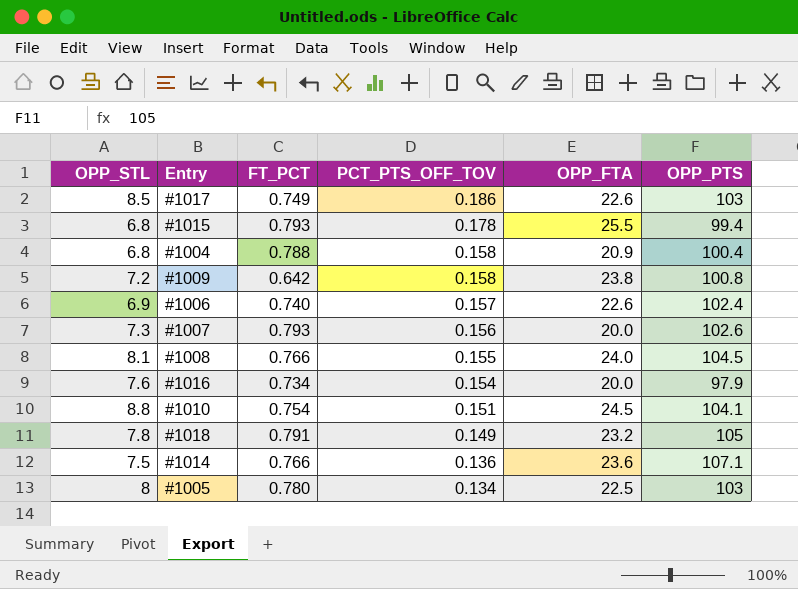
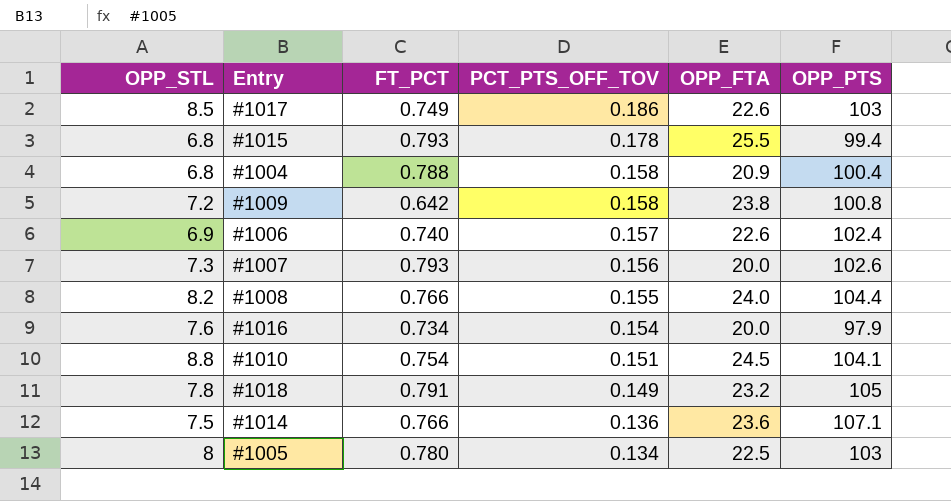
#1008 | OPP_STL: 8.1 -> 8.2
#1008 | OPP_PTS: 104.5 -> 104.4

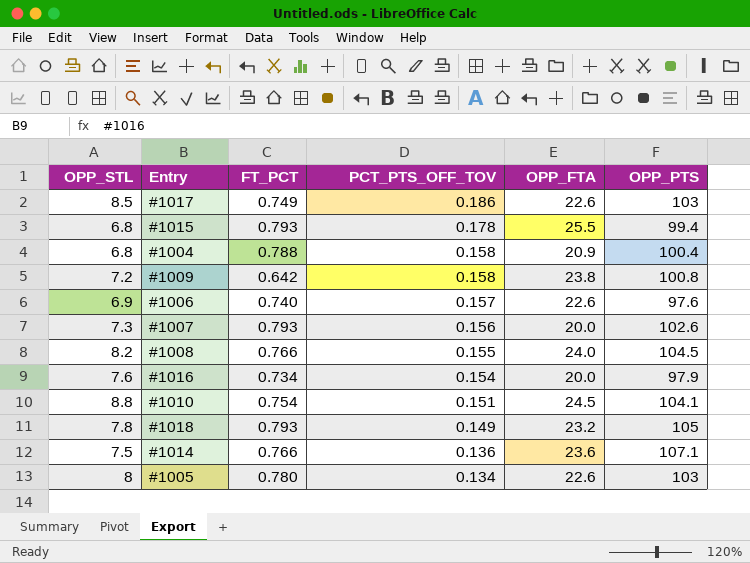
#1006 | OPP_PTS: 102.4 -> 97.6
#1008 | OPP_PTS: 104.4 -> 104.5
#1018 | FT_PCT: 0.791 -> 0.793
#1005 | OPP_FTA: 22.5 -> 22.6

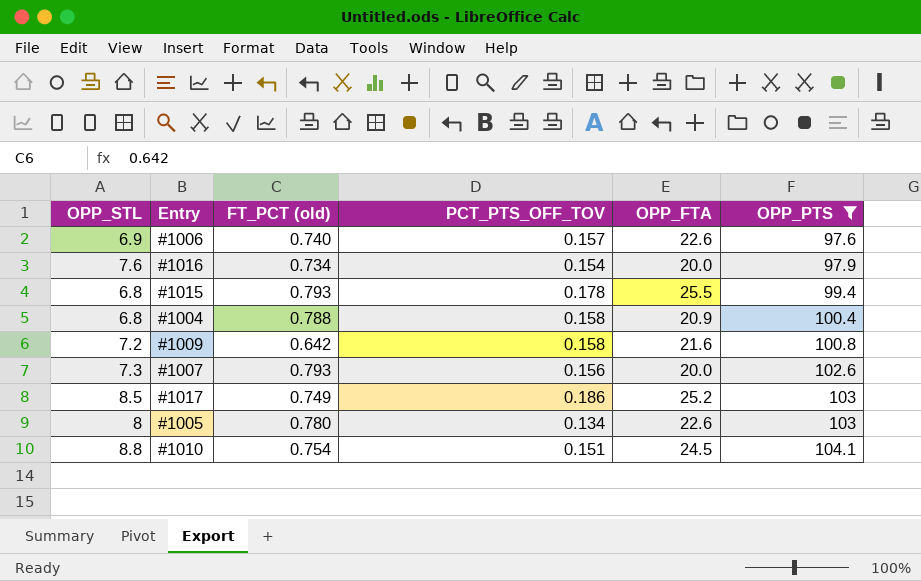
filter: none -> OPP_PTS <= 104.1
row order: PCT_PTS_OFF_TOV descending -> OPP_PTS ascending
column name: FT_PCT -> FT_PCT (old)
#1009 | OPP_FTA: 23.8 -> 21.6
#1017 | OPP_FTA: 22.6 -> 25.2

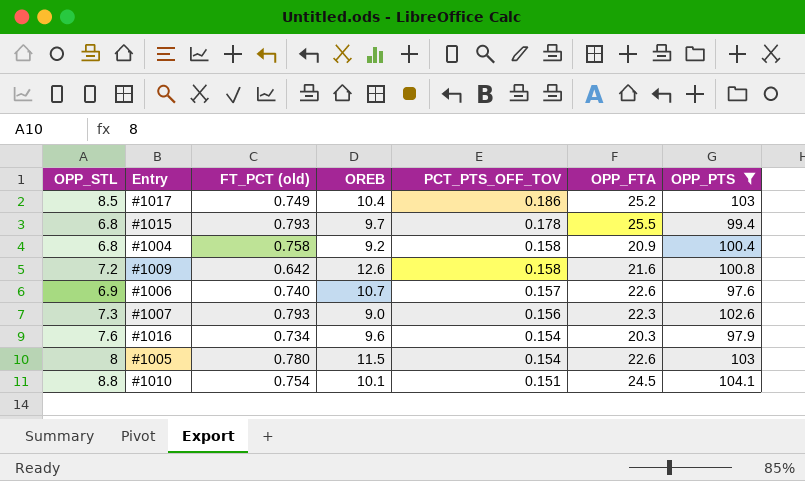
row order: OPP_PTS ascending -> PCT_PTS_OFF_TOV descending
column OREB | position: none -> 4
#1004 | FT_PCT (old): 0.788 -> 0.758
#1007 | OPP_FTA: 20.0 -> 22.3
#1016 | OPP_FTA: 20.0 -> 20.3
#1005 | PCT_PTS_OFF_TOV: 0.134 -> 0.154

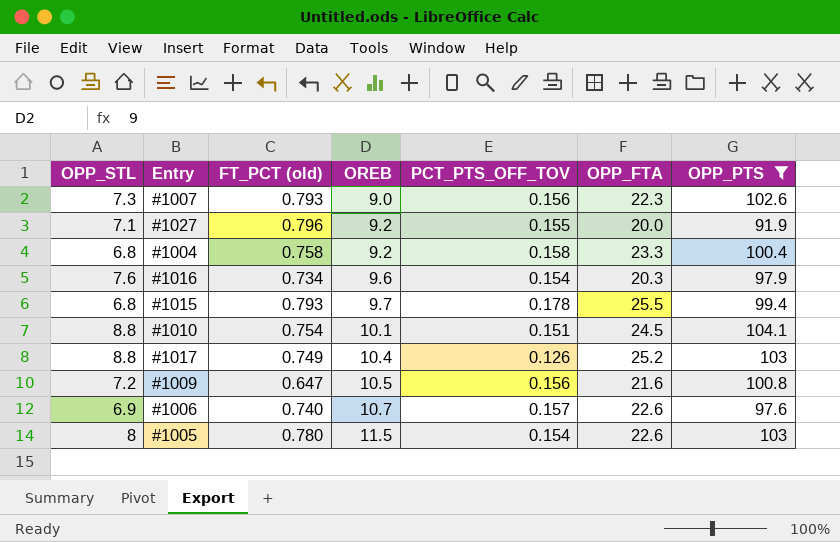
row order: PCT_PTS_OFF_TOV descending -> OREB ascending
row #1027: none -> 7.1 | 0.796 | 9.2 | 0.155 | 20.0 | 91.9
#1004 | OPP_FTA: 20.9 -> 23.3
#1017 | OPP_STL: 8.5 -> 8.8
#1017 | PCT_PTS_OFF_TOV: 0.186 -> 0.126
#1009 | FT_PCT (old): 0.642 -> 0.647
#1009 | OREB: 12.6 -> 10.5
#1009 | PCT_PTS_OFF_TOV: 0.158 -> 0.156

